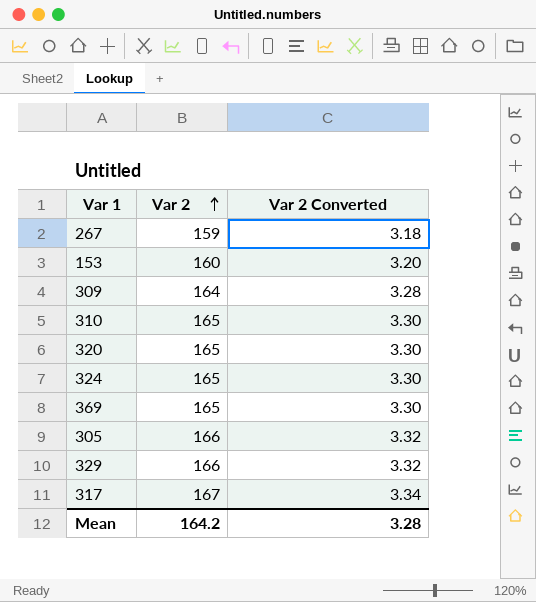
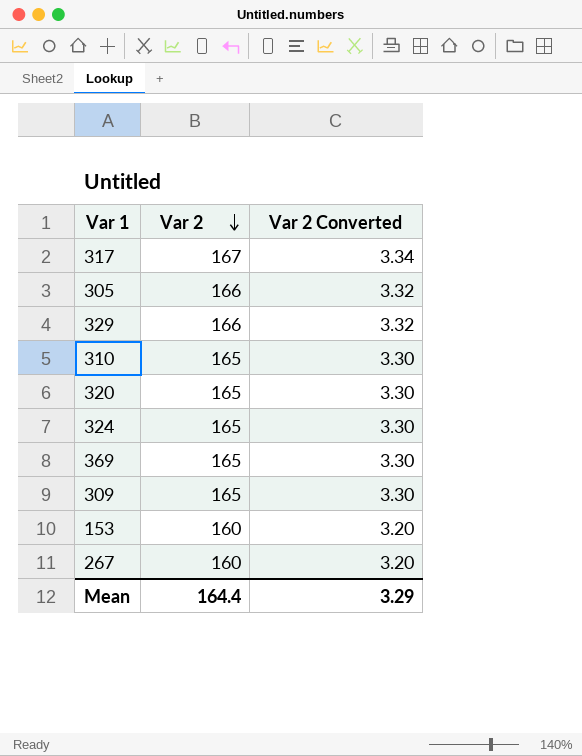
row order: Var 2 ascending -> Var 2 descending
309 | Var 2: 164 -> 165
309 | Var 2 Converted: 3.28 -> 3.30
267 | Var 2: 159 -> 160
267 | Var 2 Converted: 3.18 -> 3.20
Mean | Var 2: 164.2 -> 164.4
Mean | Var 2 Converted: 3.28 -> 3.29

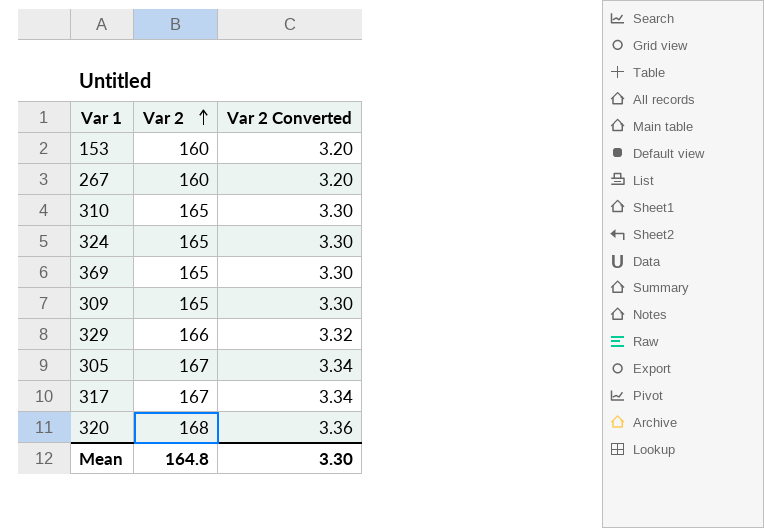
row order: Var 2 descending -> Var 2 ascending
305 | Var 2: 166 -> 167
305 | Var 2 Converted: 3.32 -> 3.34
320 | Var 2: 165 -> 168
320 | Var 2 Converted: 3.30 -> 3.36
Mean | Var 2: 164.4 -> 164.8
Mean | Var 2 Converted: 3.29 -> 3.30

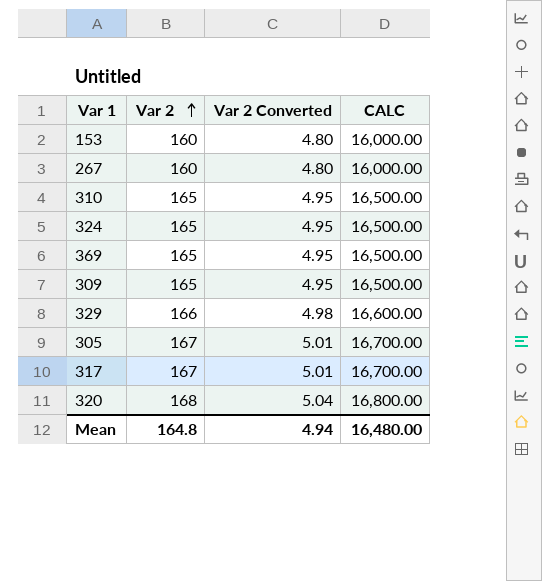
column Var 2 Converted | formula: [Var 2] * 0.02 -> [Var 2] * 0.03
column CALC | formula: none -> [Var 2] * 100
Mean | Var 2 Converted: 3.30 -> 4.94

